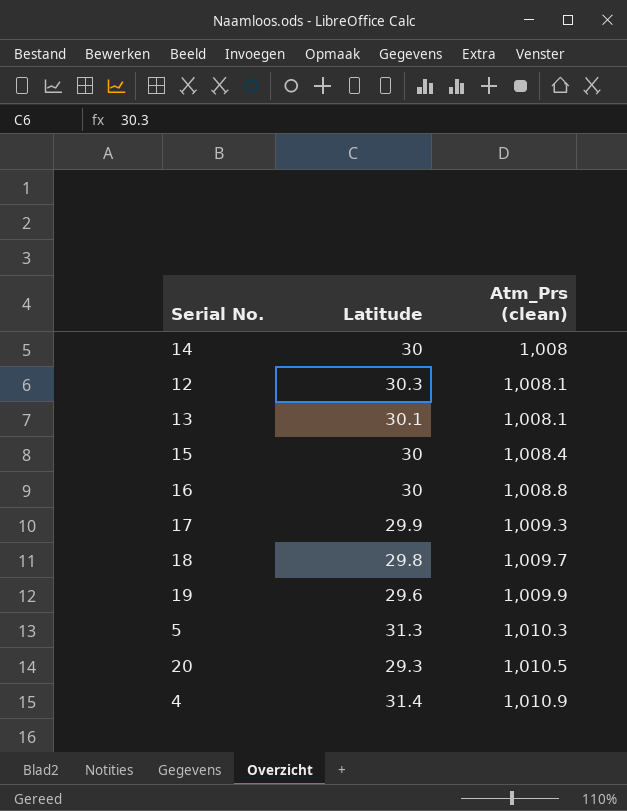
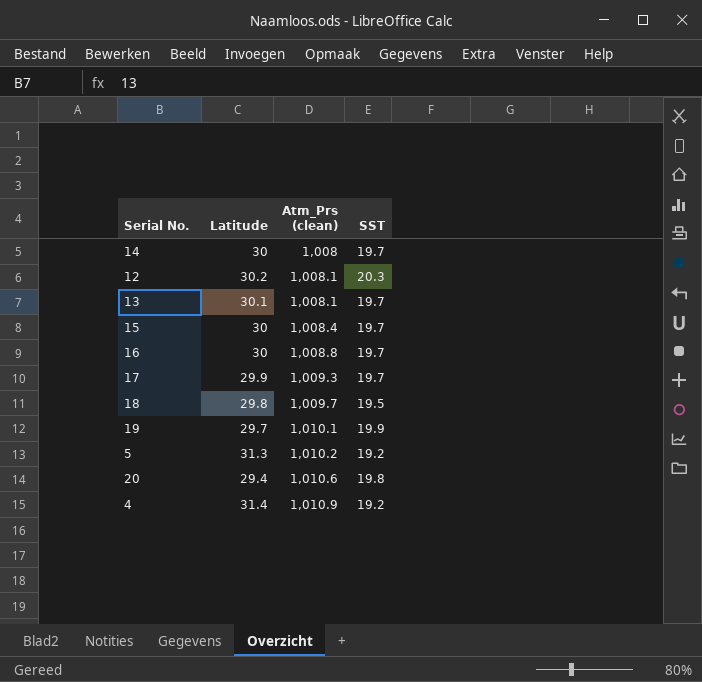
column SST | position: none -> 4
12 | Latitude: 30.3 -> 30.2
19 | Latitude: 29.6 -> 29.7
19 | Atm_Prs (clean): 1,009.9 -> 1,010.1
5 | Atm_Prs (clean): 1,010.3 -> 1,010.2
20 | Latitude: 29.3 -> 29.4
20 | Atm_Prs (clean): 1,010.5 -> 1,010.6

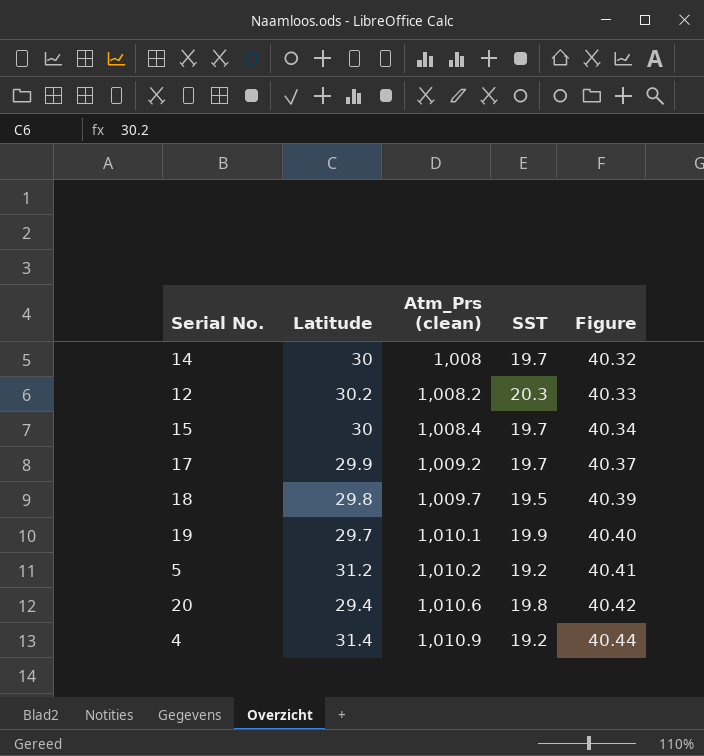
column Figure | formula: none -> [Atm_Prs (clean)] * 0.04
row 13: 30.1 | 1,008.1 | 19.7 -> none
row 16: 30 | 1,008.8 | 19.7 -> none
12 | Atm_Prs (clean): 1,008.1 -> 1,008.2
17 | Atm_Prs (clean): 1,009.3 -> 1,009.2
5 | Latitude: 31.3 -> 31.2

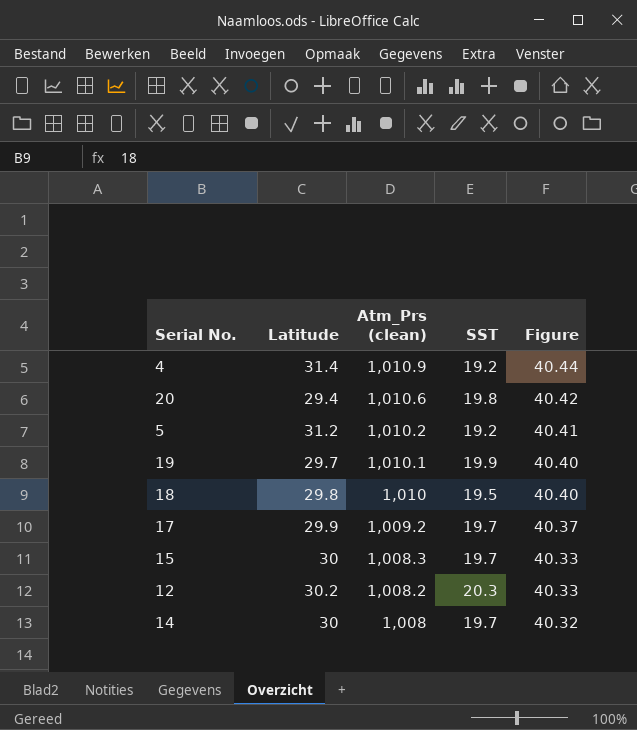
row order: Atm_Prs (clean) ascending -> Atm_Prs (clean) descending
18 | Atm_Prs (clean): 1,009.7 -> 1,010
18 | Figure: 40.39 -> 40.40
15 | Atm_Prs (clean): 1,008.4 -> 1,008.3
15 | Figure: 40.34 -> 40.33

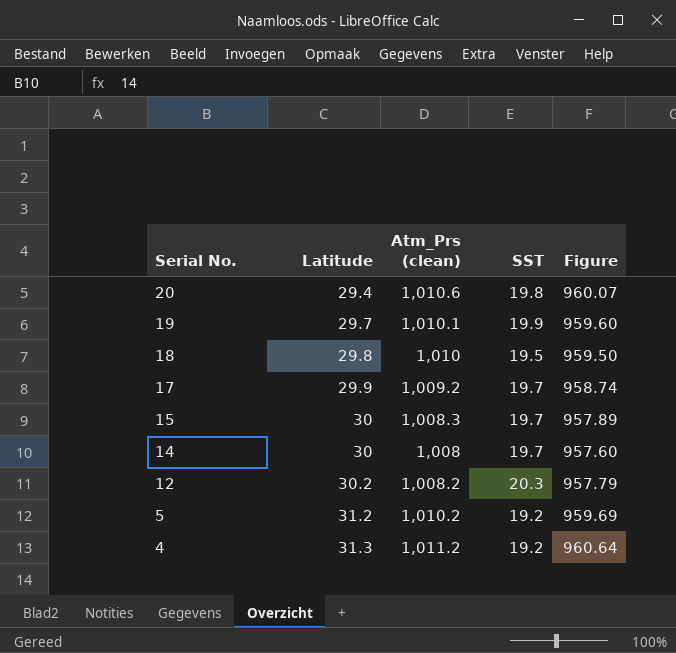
row order: Atm_Prs (clean) descending -> Serial No. descending
column Figure | formula: [Atm_Prs (clean)] * 0.04 -> [Atm_Prs (clean)] * 0.95
4 | Latitude: 31.4 -> 31.3
4 | Atm_Prs (clean): 1,010.9 -> 1,011.2

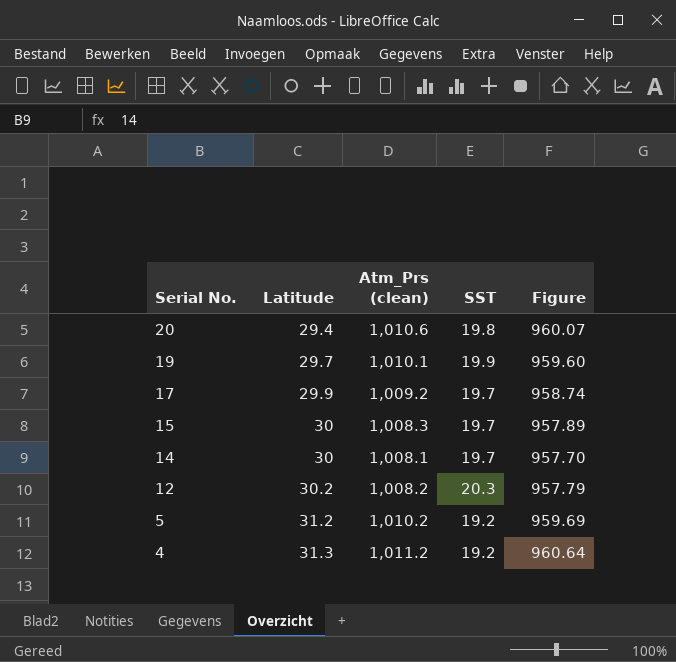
row 18: 29.8 | 1,010 | 19.5 | 959.50 -> none
14 | Atm_Prs (clean): 1,008 -> 1,008.1
14 | Figure: 957.60 -> 957.70

